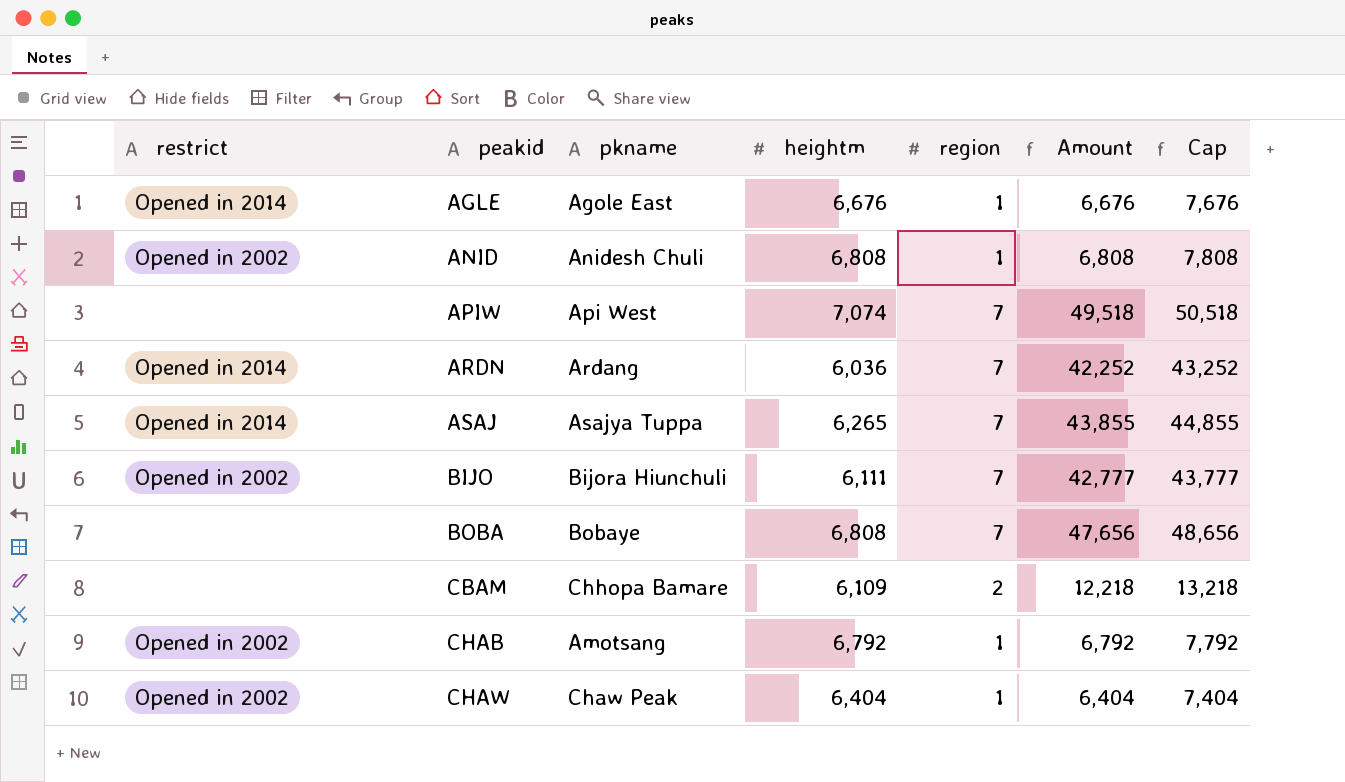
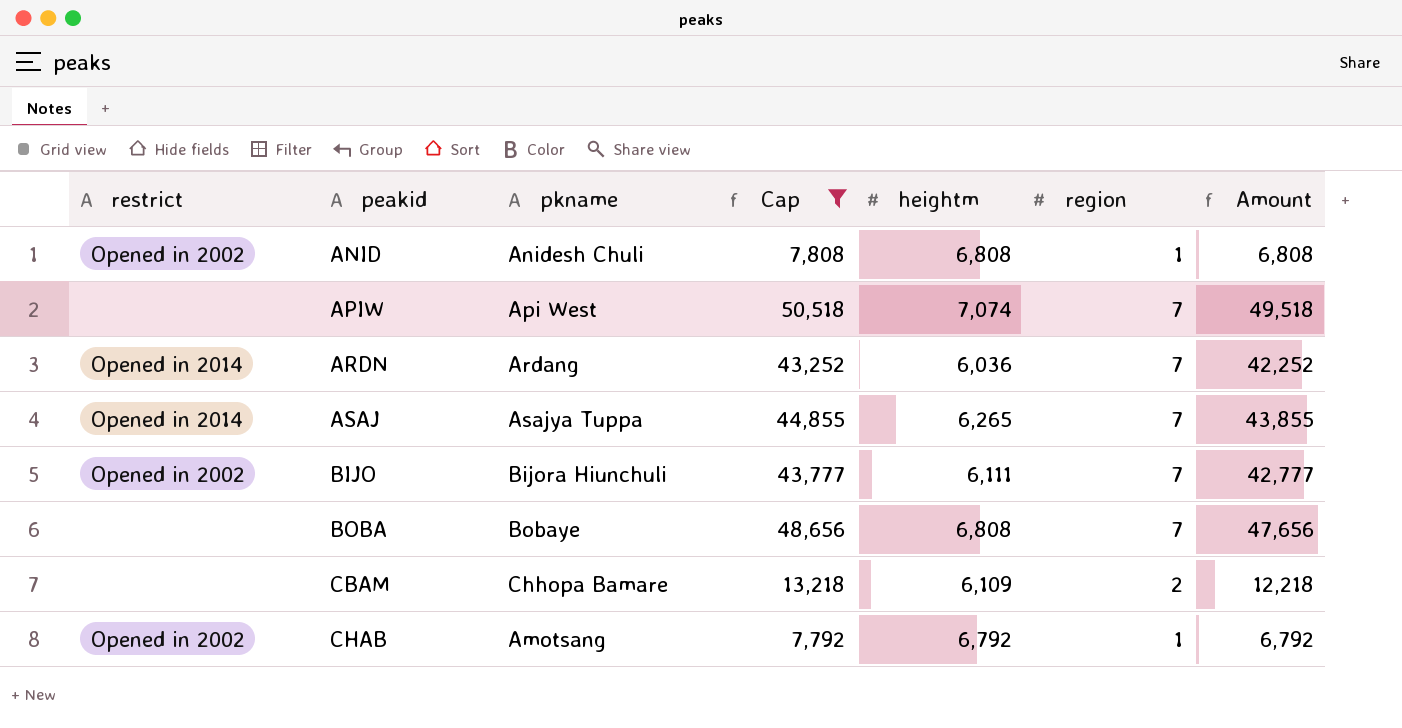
filter: none -> Cap >= 7,792
column Cap | position: 7 -> 4

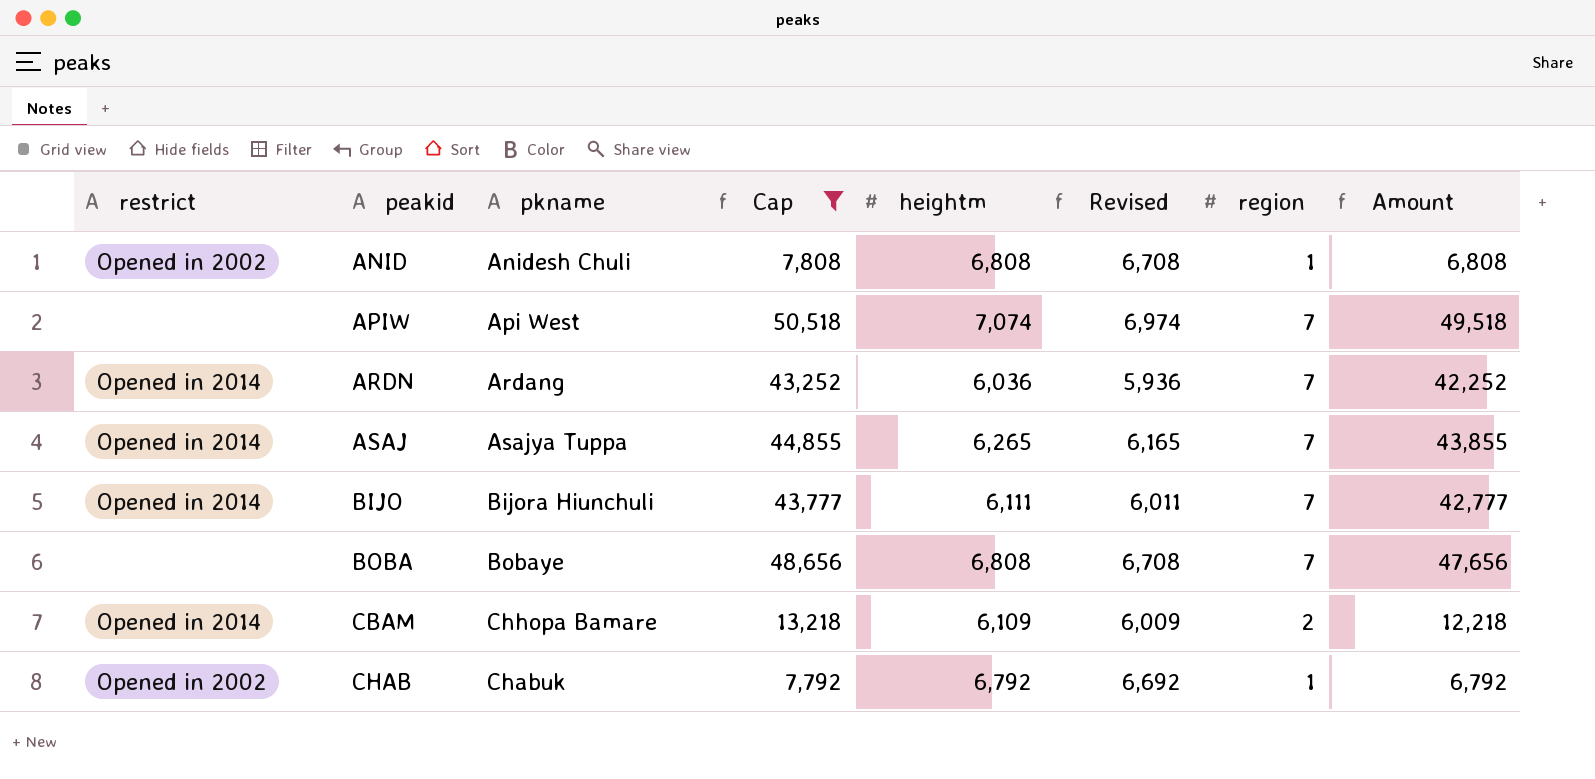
column Revised | formula: none -> [heightm] - 100
BIJO | restrict: Opened in 2002 -> Opened in 2014
CBAM | restrict: none -> Opened in 2014
CHAB | pkname: Amotsang -> Chabuk

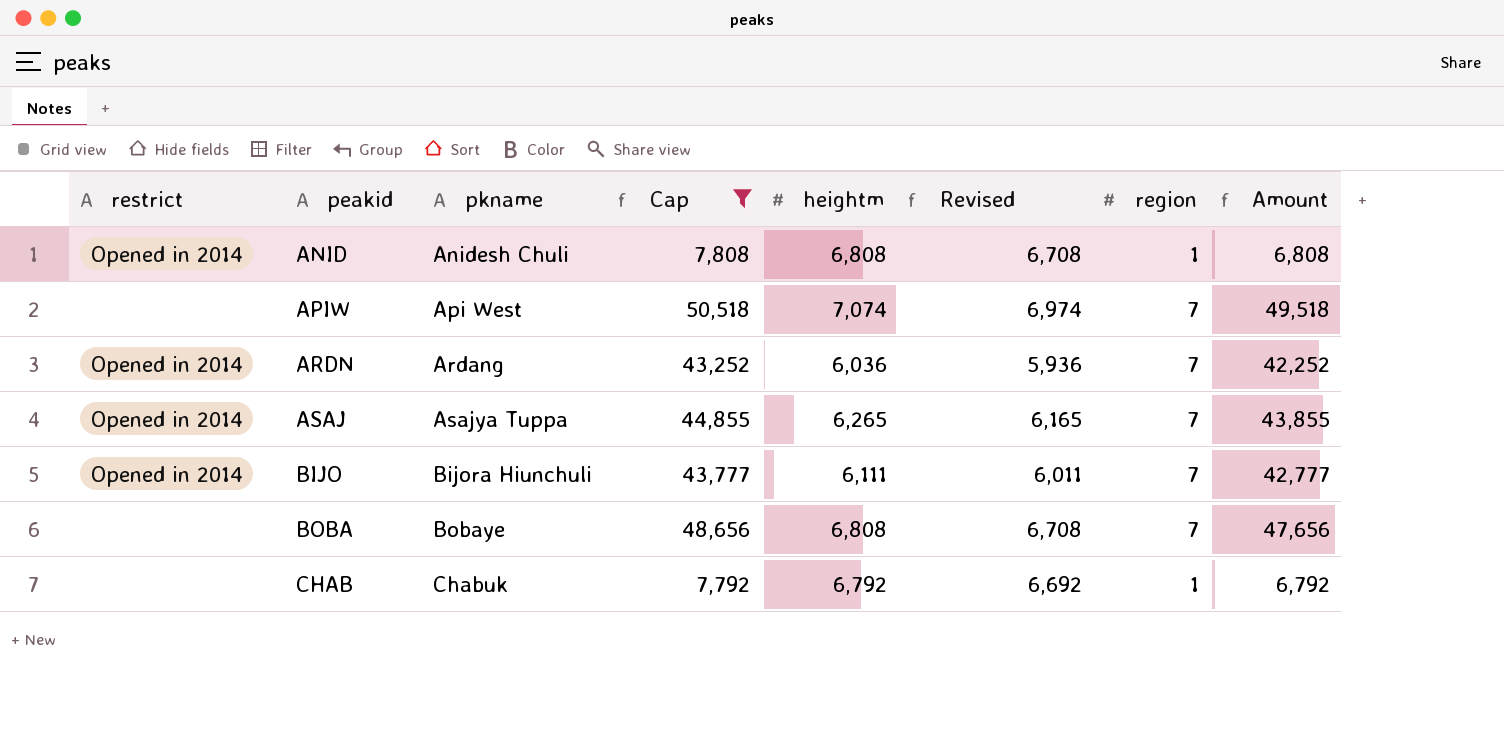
row CBAM: Opened in 2014 | Chhopa Bamare | 13,218 | 6,109 | 6,009 | 2 | 12,218 -> none
ANID | restrict: Opened in 2002 -> Opened in 2014
CHAB | restrict: Opened in 2002 -> none

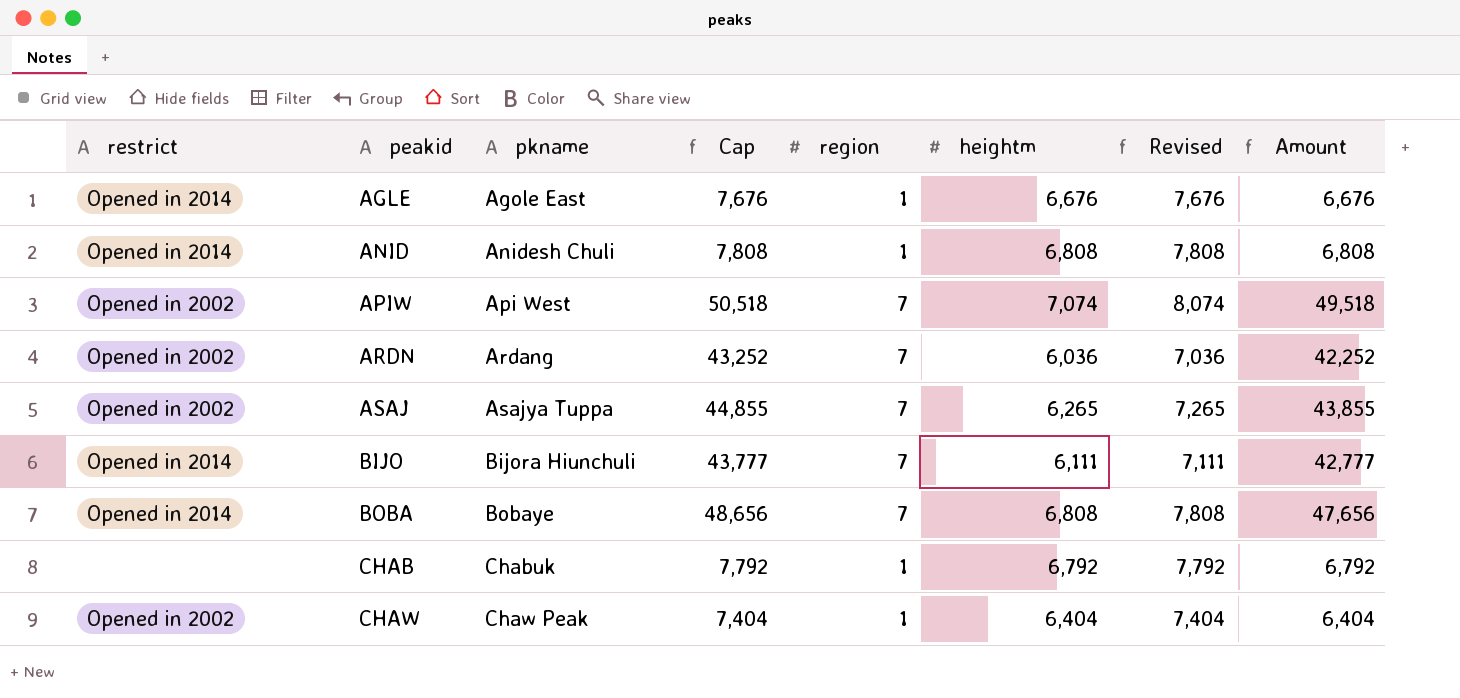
filter: Cap >= 7,792 -> none
column region | position: 7 -> 5
column Revised | formula: [heightm] - 100 -> [heightm] + 1000
APIW | restrict: none -> Opened in 2002
ARDN | restrict: Opened in 2014 -> Opened in 2002
ASAJ | restrict: Opened in 2014 -> Opened in 2002
BOBA | restrict: none -> Opened in 2014

